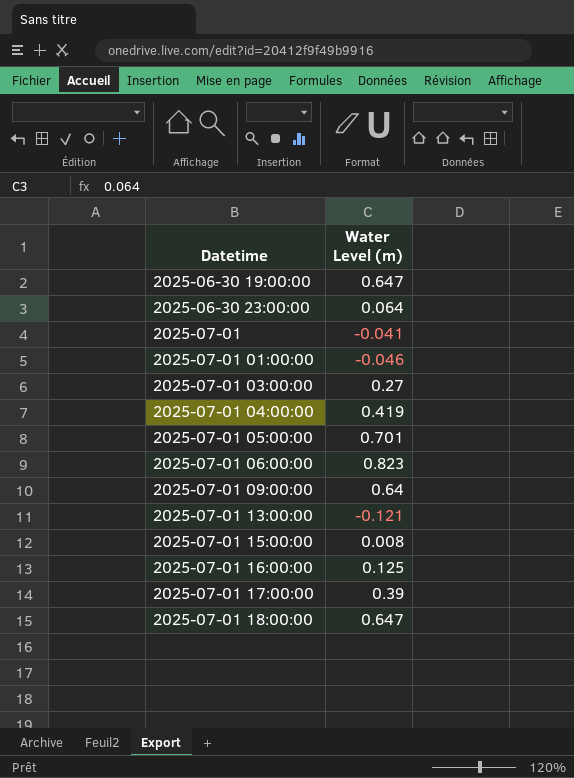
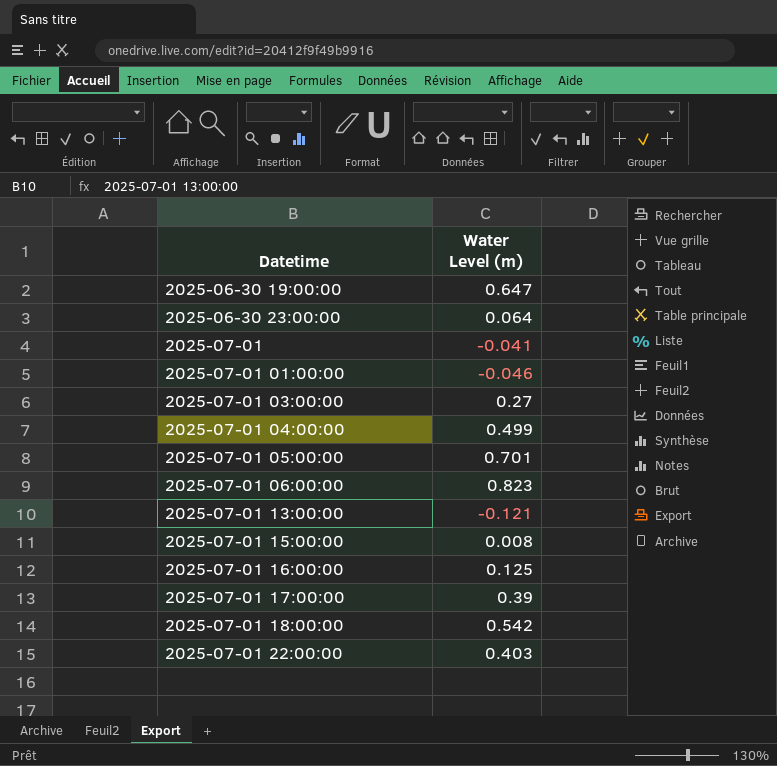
row 2025-07-01 09:00:00: 0.64 -> none
2025-07-01 04:00:00 | Water Level (m): 0.419 -> 0.499
2025-07-01 18:00:00 | Water Level (m): 0.647 -> 0.542
row 2025-07-01 22:00:00: none -> 0.403

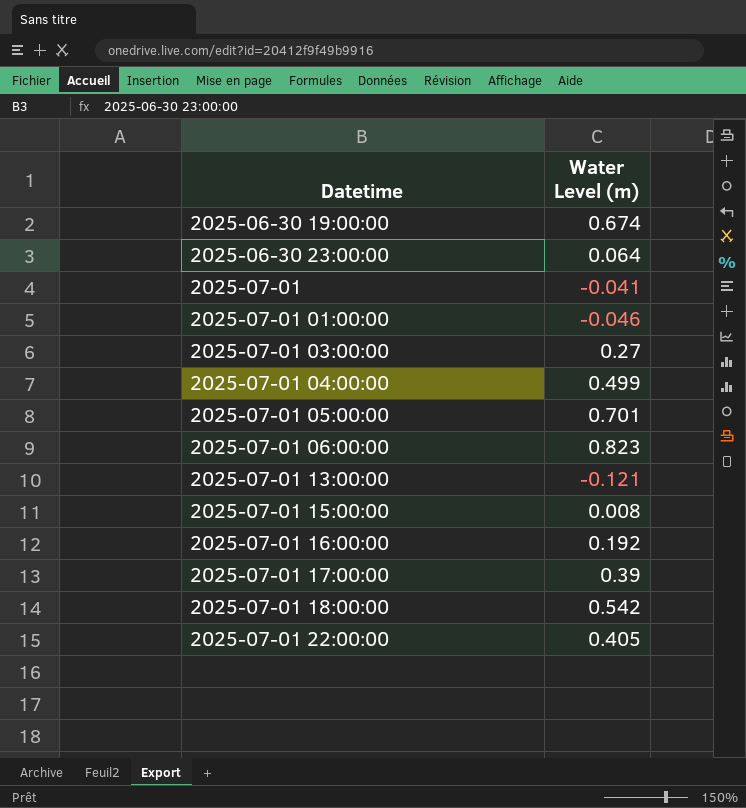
2025-06-30 19:00:00 | Water Level (m): 0.647 -> 0.674
2025-07-01 16:00:00 | Water Level (m): 0.125 -> 0.192
2025-07-01 22:00:00 | Water Level (m): 0.403 -> 0.405

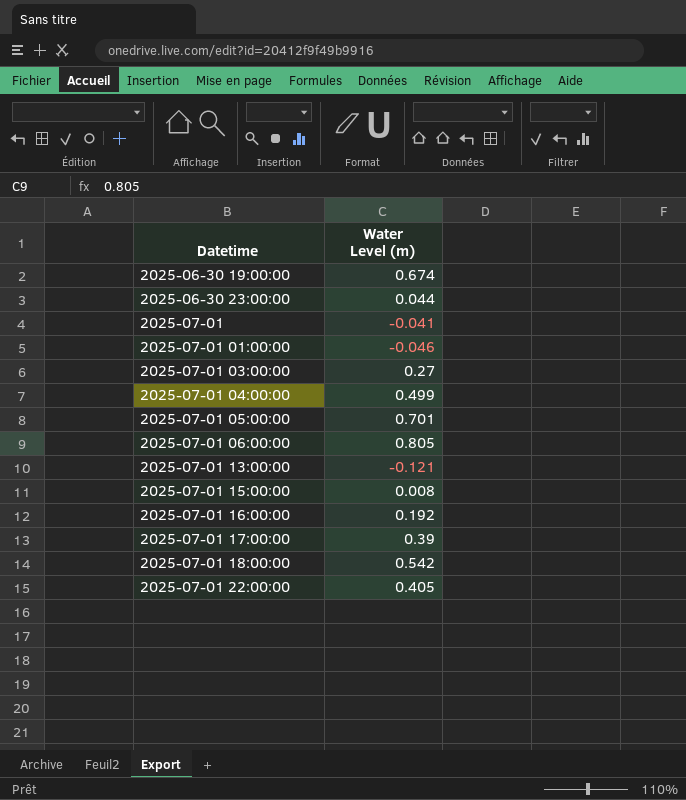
2025-06-30 23:00:00 | Water Level (m): 0.064 -> 0.044
2025-07-01 06:00:00 | Water Level (m): 0.823 -> 0.805

